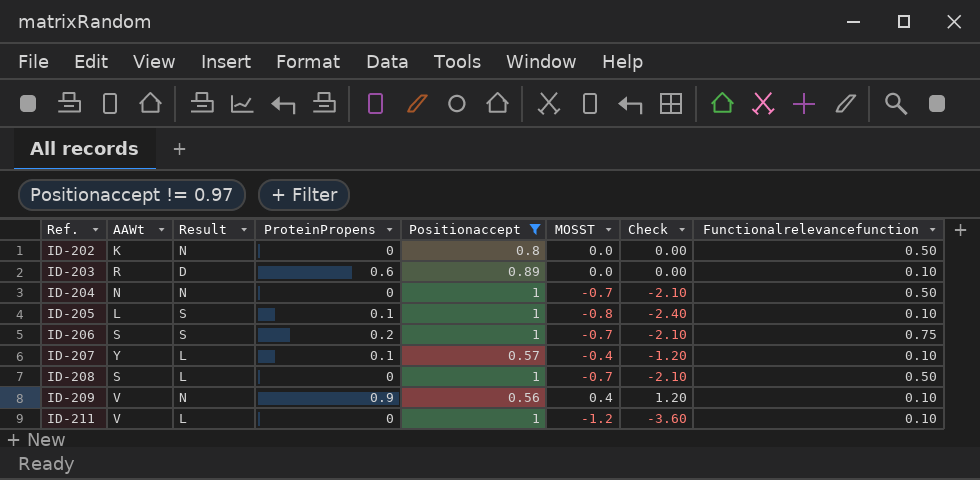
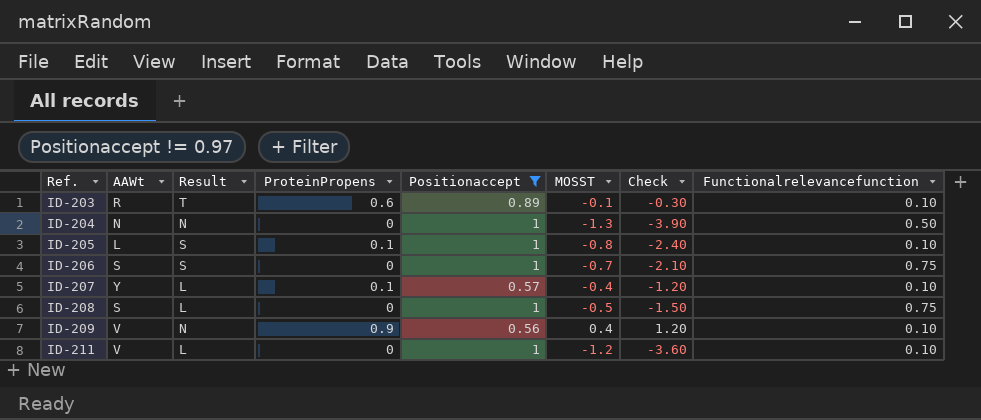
row ID-202: K | N | 0 | 0.8 | 0.0 | 0.00 | 0.50 -> none
ID-203 | Result: D -> T
ID-203 | MOSST: 0.0 -> -0.1
ID-203 | Check: 0.00 -> -0.30
ID-204 | MOSST: -0.7 -> -1.3
ID-204 | Check: -2.10 -> -3.90
ID-206 | ProteinPropens: 0.2 -> 0
ID-208 | MOSST: -0.7 -> -0.5
ID-208 | Check: -2.10 -> -1.50
ID-208 | Functionalrelevancefunction: 0.50 -> 0.75

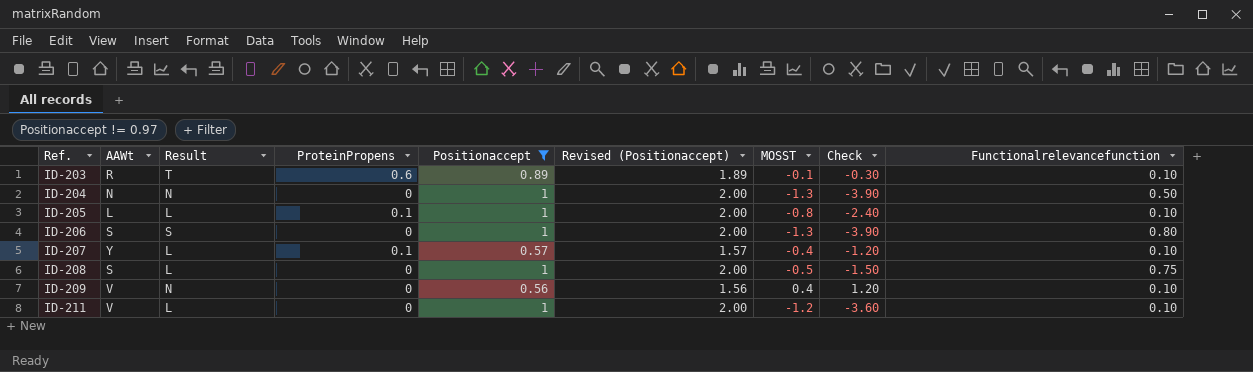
column Revised (Positionaccept) | formula: none -> [Positionaccept] + 1
ID-205 | Result: S -> L
ID-206 | MOSST: -0.7 -> -1.3
ID-206 | Check: -2.10 -> -3.90
ID-206 | Functionalrelevancefunction: 0.75 -> 0.80
ID-209 | ProteinPropens: 0.9 -> 0

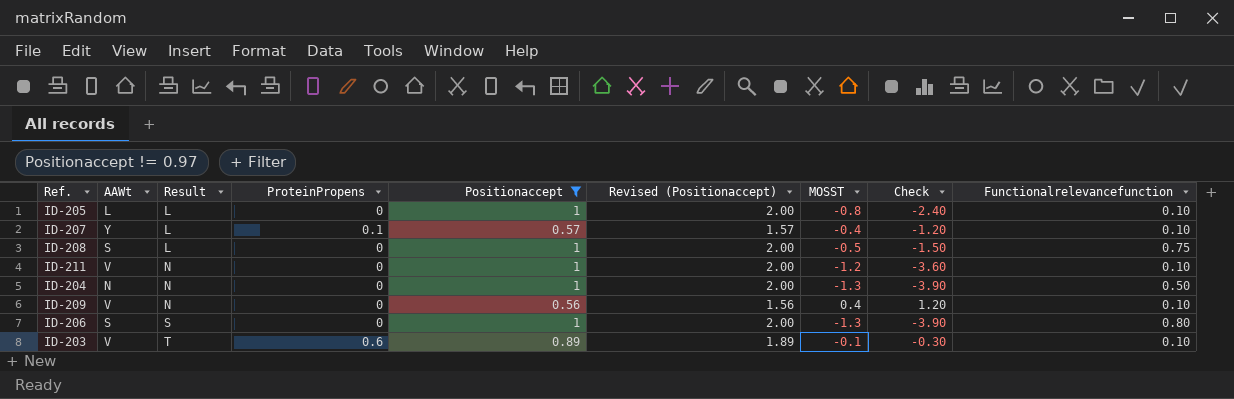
row order: Ref. ascending -> Result ascending
ID-205 | ProteinPropens: 0.1 -> 0
ID-211 | Result: L -> N
ID-203 | AAWt: R -> V

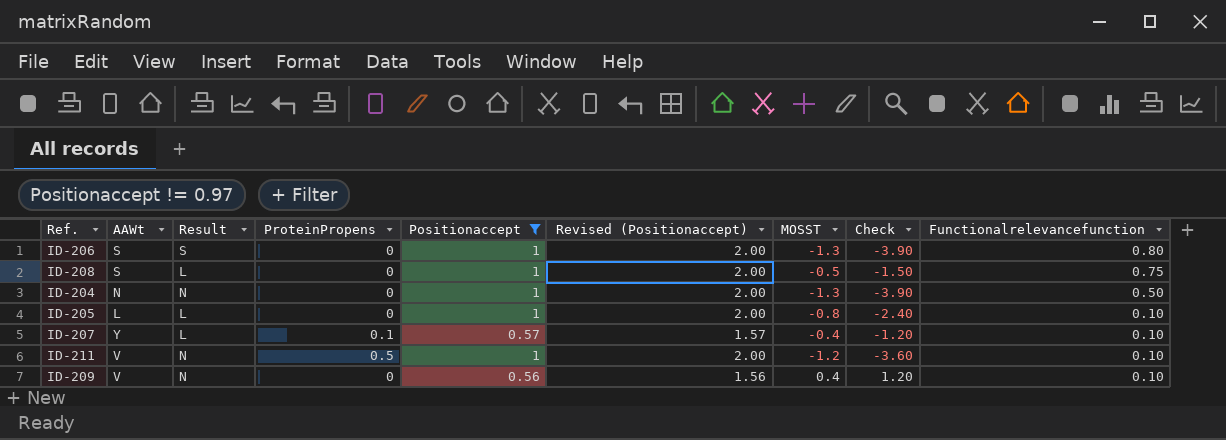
row order: Result ascending -> Functionalrelevancefunction descending
row ID-203: V | T | 0.6 | 0.89 | 1.89 | -0.1 | -0.30 | 0.10 -> none
ID-211 | ProteinPropens: 0 -> 0.5

